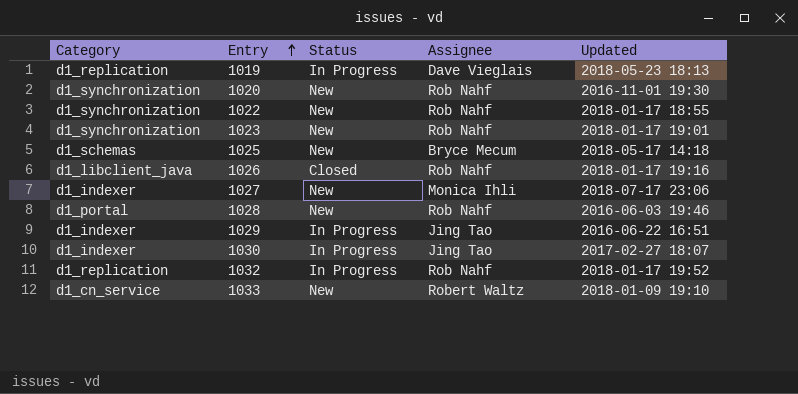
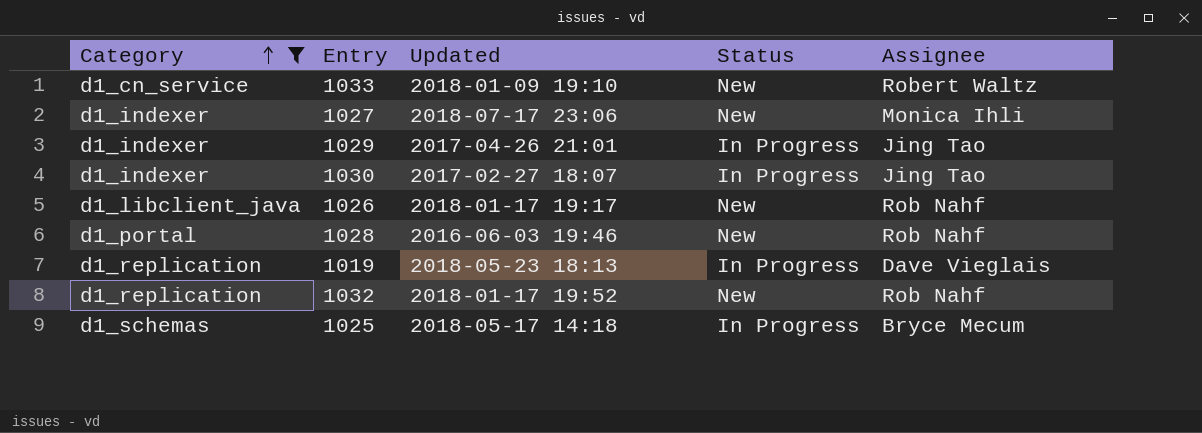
filter: none -> Category != d1_synchronization
row order: Entry ascending -> Category ascending
column Updated | position: 5 -> 3
1029 | Updated: 2016-06-22 16:51 -> 2017-04-26 21:01
1026 | Updated: 2018-01-17 19:16 -> 2018-01-17 19:17
1026 | Status: Closed -> New
1032 | Status: In Progress -> New
1025 | Status: New -> In Progress

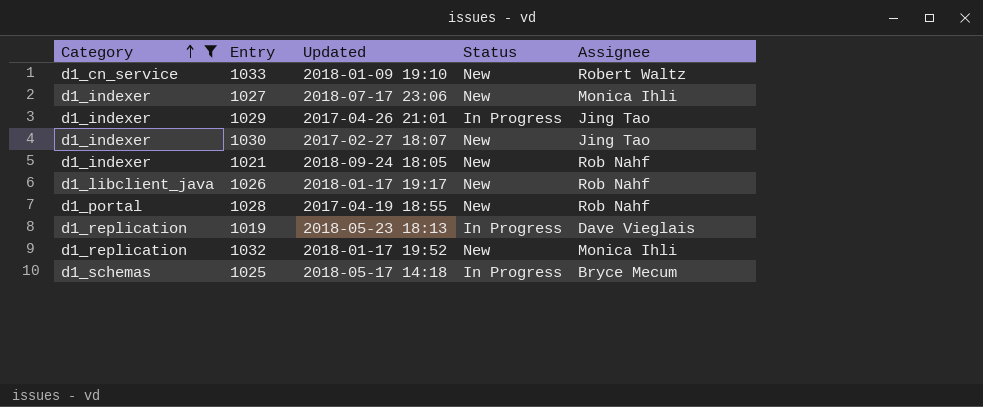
1030 | Status: In Progress -> New
row 1021: none -> d1_indexer | 2018-09-24 18:05 | New | Rob Nahf
1028 | Updated: 2016-06-03 19:46 -> 2017-04-19 18:55
1032 | Assignee: Rob Nahf -> Monica Ihli

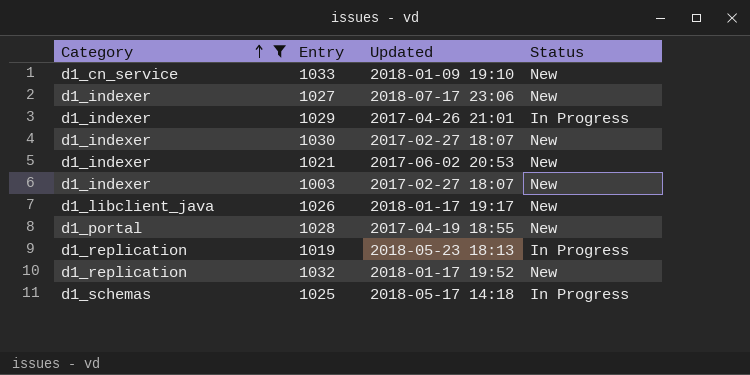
column Assignee | position: 5 -> none
1021 | Updated: 2018-09-24 18:05 -> 2017-06-02 20:53
row 1003: none -> d1_indexer | 2017-02-27 18:07 | New

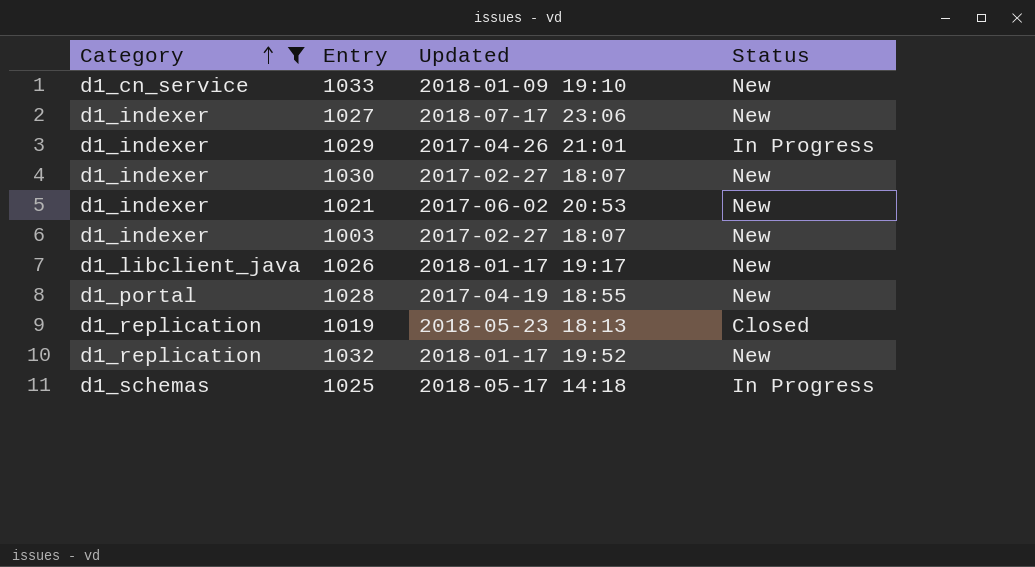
1019 | Status: In Progress -> Closed

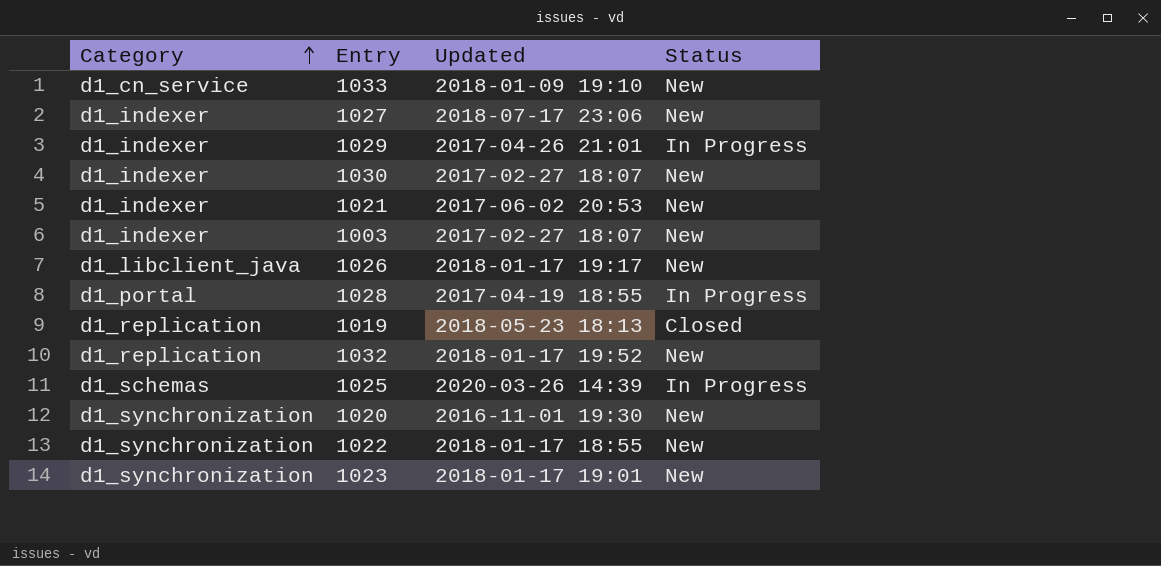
filter: Category != d1_synchronization -> none
1028 | Status: New -> In Progress
1025 | Updated: 2018-05-17 14:18 -> 2020-03-26 14:39

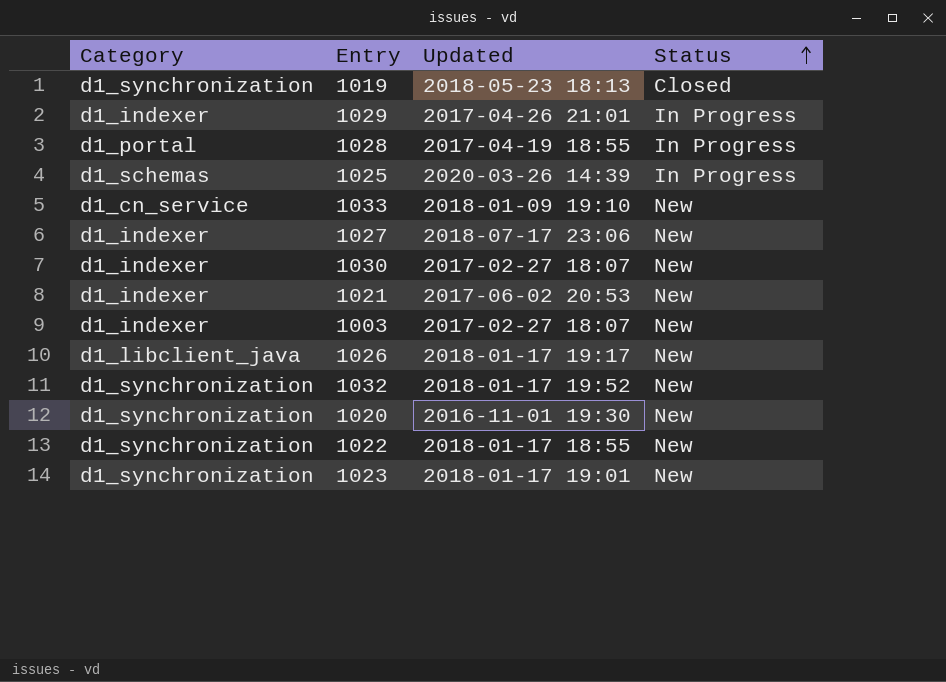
row order: Category ascending -> Status ascending
1019 | Category: d1_replication -> d1_synchronization
1032 | Category: d1_replication -> d1_synchronization

